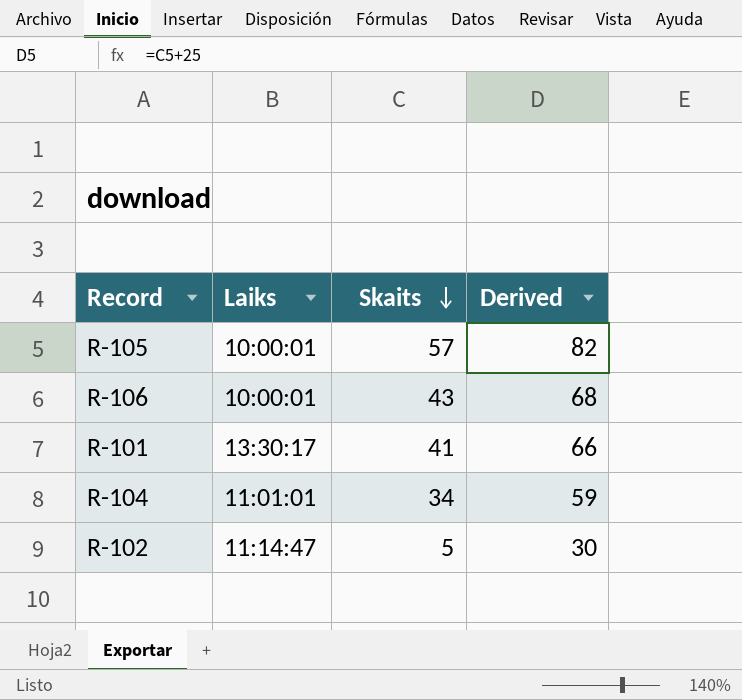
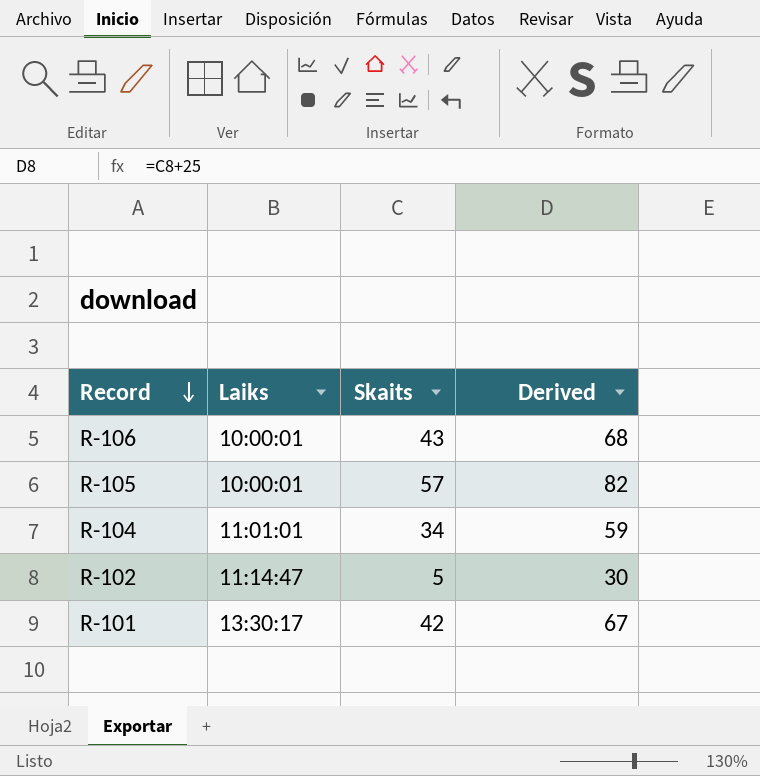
row order: Skaits descending -> Record descending
R-101 | Skaits: 41 -> 42
R-101 | Derived: 66 -> 67

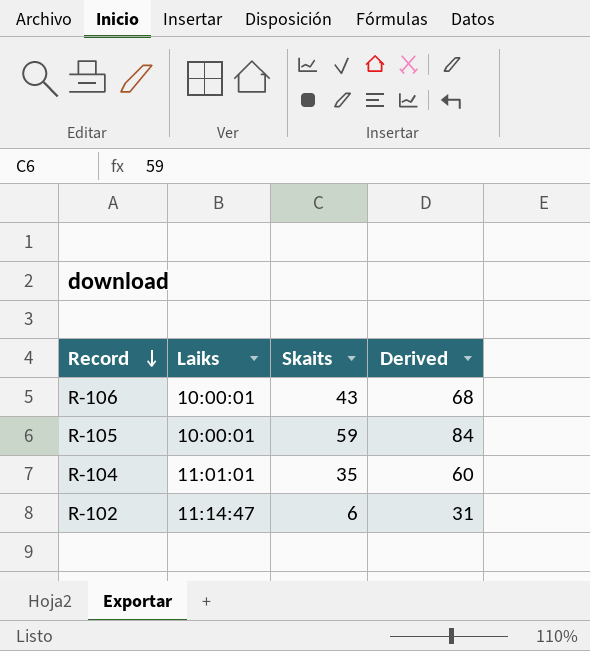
row R-101: 13:30:17 | 42 | 67 -> none
R-105 | Skaits: 57 -> 59
R-105 | Derived: 82 -> 84
R-104 | Skaits: 34 -> 35
R-104 | Derived: 59 -> 60
R-102 | Skaits: 5 -> 6
R-102 | Derived: 30 -> 31

